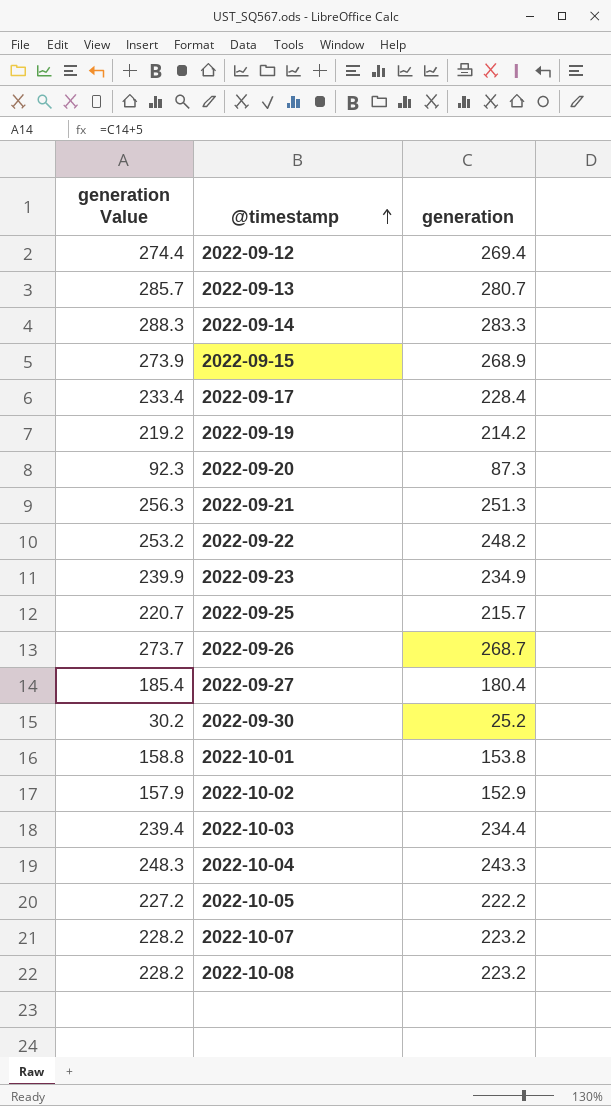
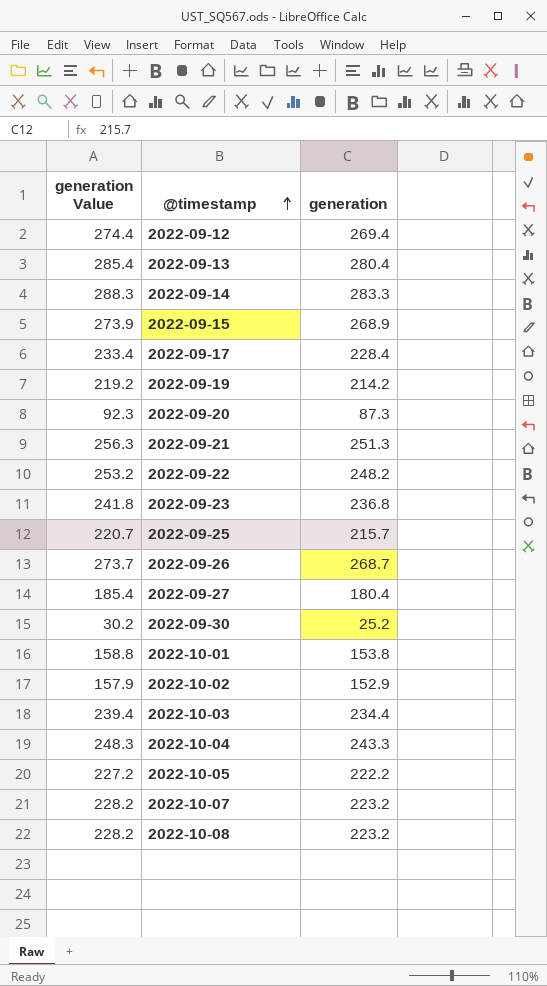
2022-09-13 | generation Value: 285.7 -> 285.4
2022-09-13 | generation: 280.7 -> 280.4
2022-09-23 | generation Value: 239.9 -> 241.8
2022-09-23 | generation: 234.9 -> 236.8

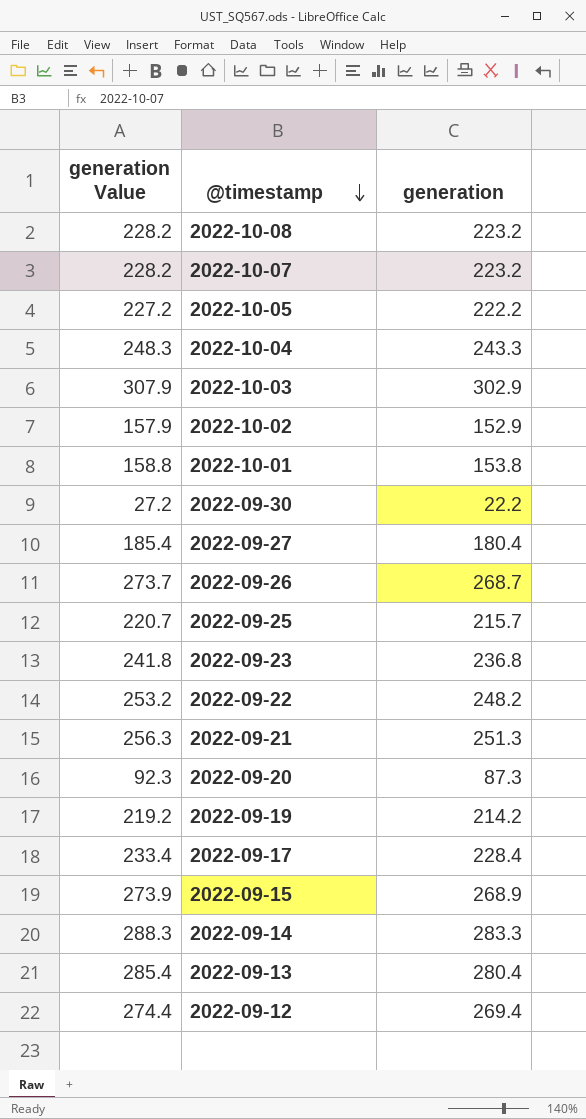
row order: @timestamp ascending -> @timestamp descending
2022-10-03 | generation Value: 239.4 -> 307.9
2022-10-03 | generation: 234.4 -> 302.9
2022-09-30 | generation Value: 30.2 -> 27.2
2022-09-30 | generation: 25.2 -> 22.2

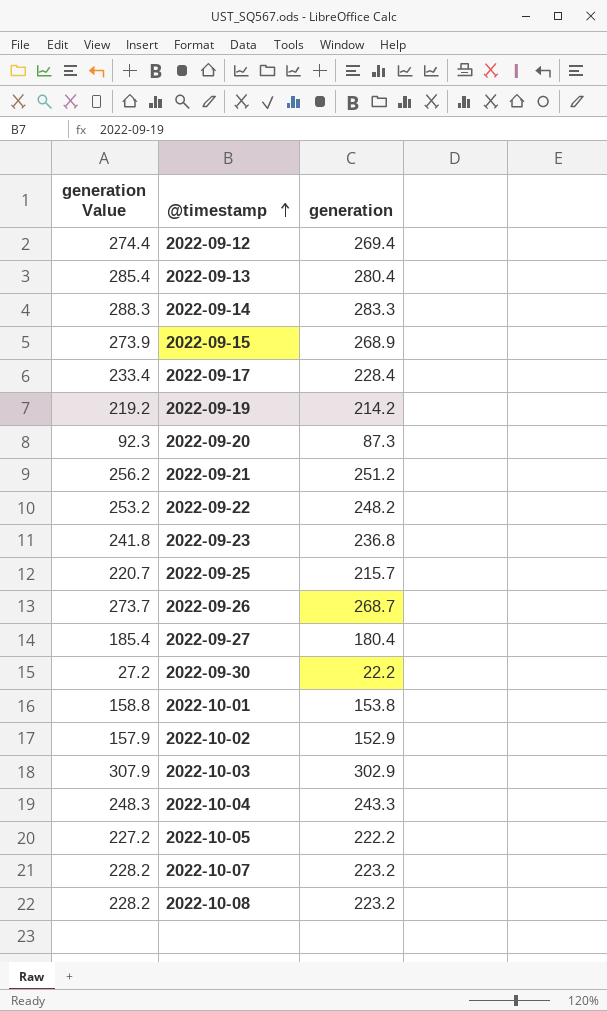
row order: @timestamp descending -> @timestamp ascending
2022-09-21 | generation Value: 256.3 -> 256.2
2022-09-21 | generation: 251.3 -> 251.2

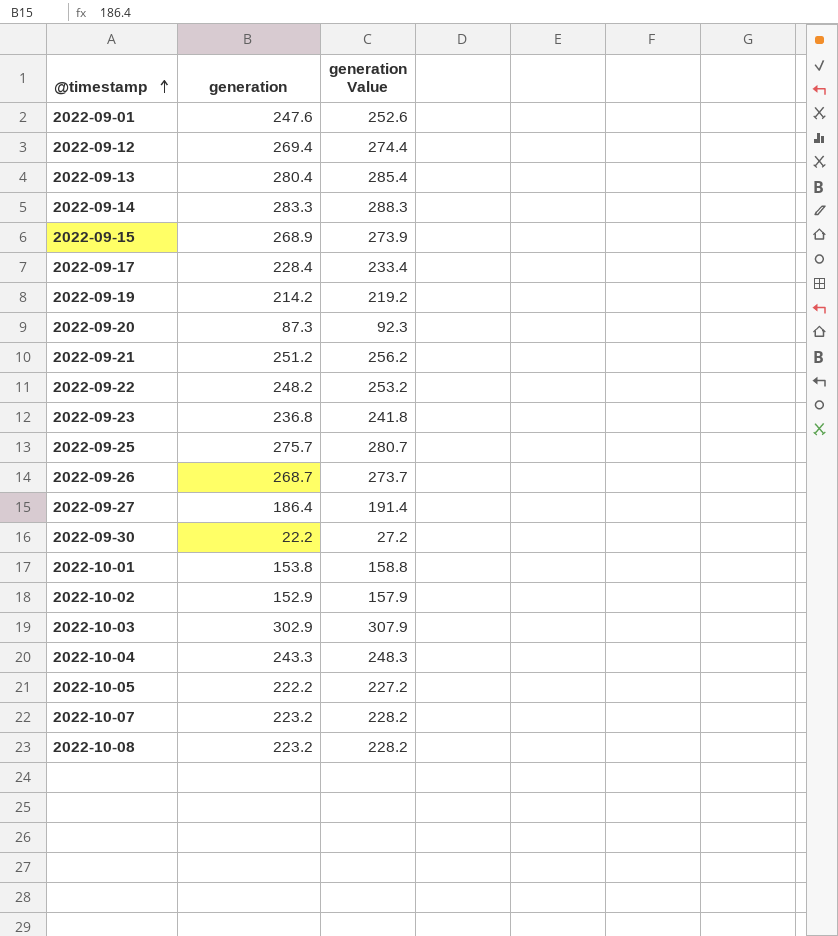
column generation Value | position: 1 -> 3
row 2022-09-01: none -> 247.6 | 252.6
2022-09-25 | generation: 215.7 -> 275.7
2022-09-25 | generation Value: 220.7 -> 280.7
2022-09-27 | generation: 180.4 -> 186.4
2022-09-27 | generation Value: 185.4 -> 191.4

